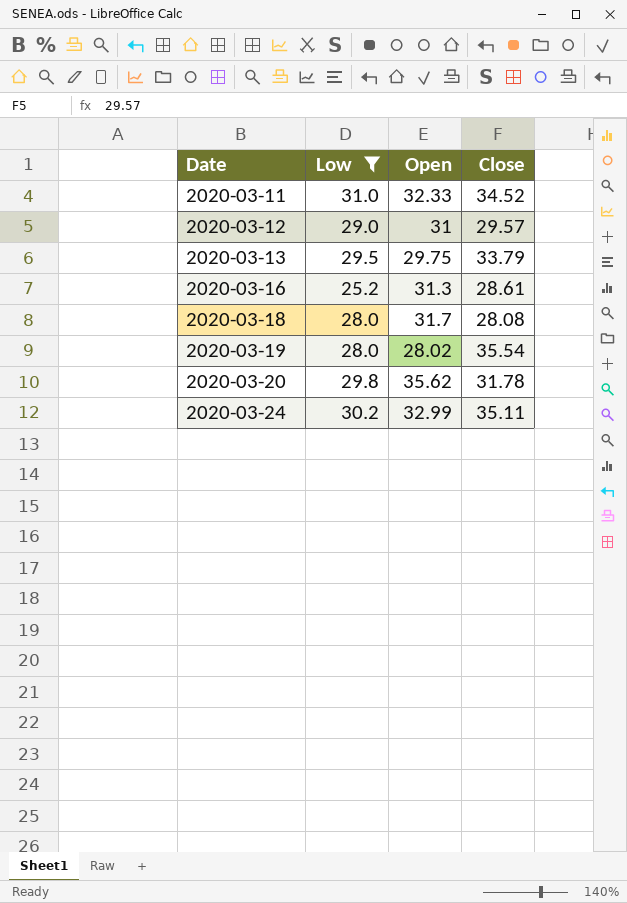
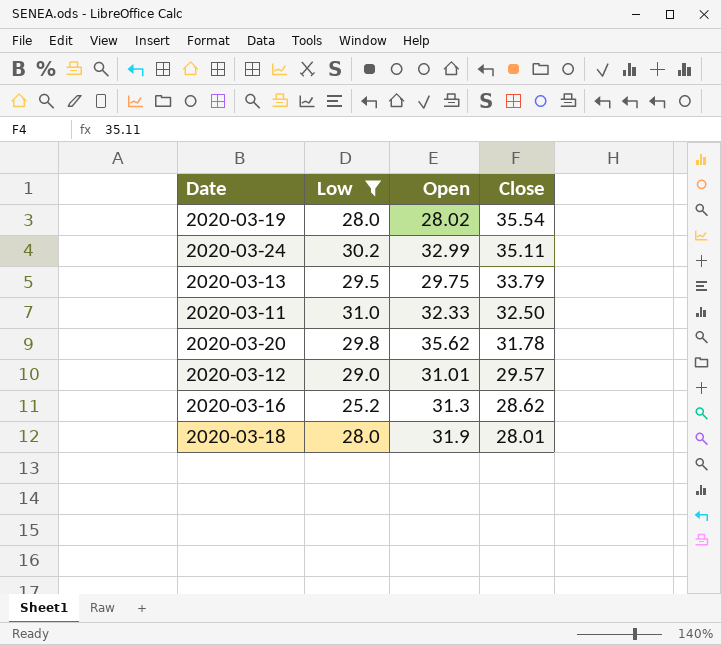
row order: Date ascending -> Close descending
2020-03-11 | Close: 34.52 -> 32.50
2020-03-12 | Open: 31 -> 31.01
2020-03-16 | Close: 28.61 -> 28.62
2020-03-18 | Open: 31.7 -> 31.9
2020-03-18 | Close: 28.08 -> 28.01

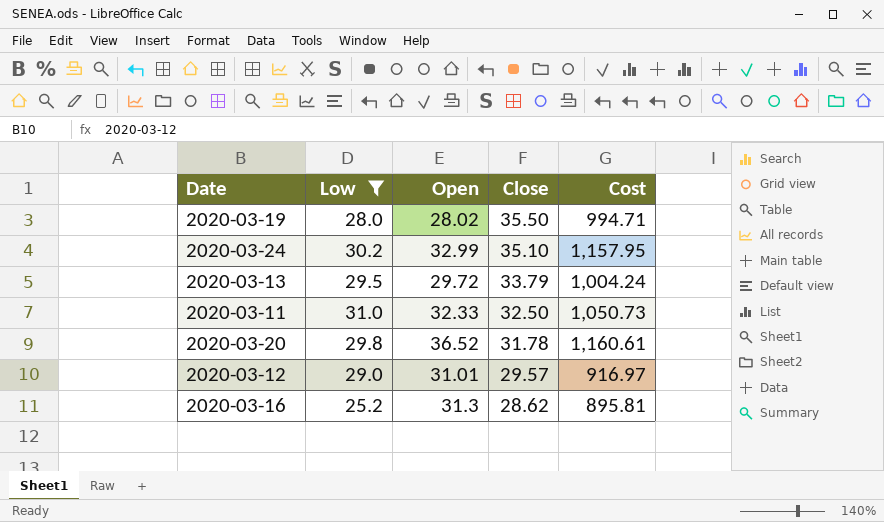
column Cost | formula: none -> [Open] * [Close]
row 2020-03-18: 28.0 | 31.9 | 28.01 -> none
2020-03-19 | Close: 35.54 -> 35.50
2020-03-24 | Close: 35.11 -> 35.10
2020-03-13 | Open: 29.75 -> 29.72
2020-03-20 | Open: 35.62 -> 36.52

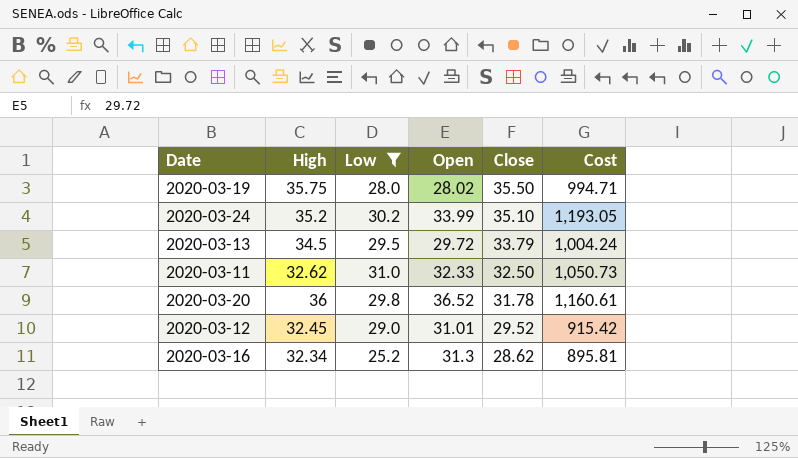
column High | position: none -> 2
2020-03-24 | Open: 32.99 -> 33.99
2020-03-24 | Cost: 1,157.95 -> 1,193.05
2020-03-12 | Close: 29.57 -> 29.52
2020-03-12 | Cost: 916.97 -> 915.42

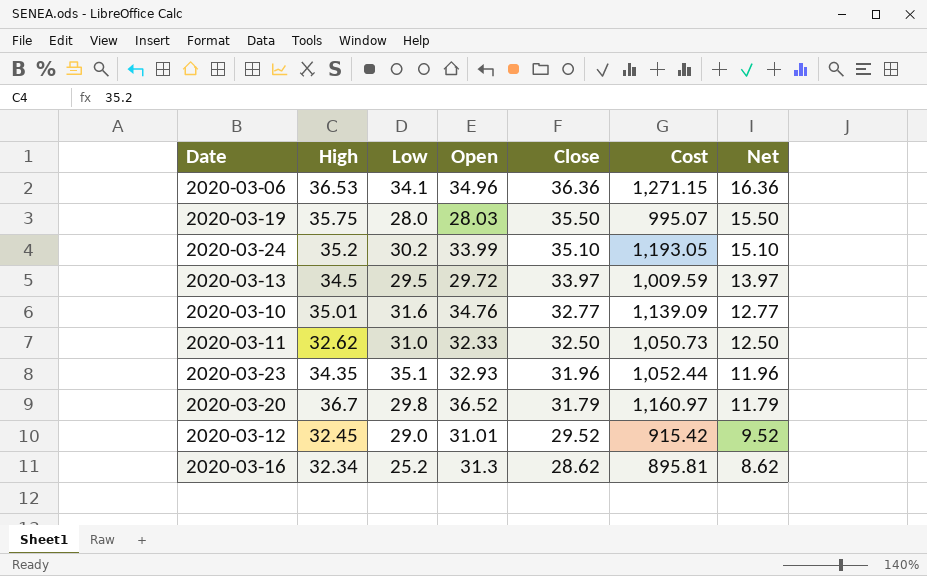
filter: Low <= 31.0 -> none
column Net | formula: none -> [Close] - 20
2020-03-19 | Open: 28.02 -> 28.03
2020-03-19 | Cost: 994.71 -> 995.07
2020-03-13 | Close: 33.79 -> 33.97
2020-03-13 | Cost: 1,004.24 -> 1,009.59
2020-03-20 | High: 36 -> 36.7
2020-03-20 | Close: 31.78 -> 31.79
2020-03-20 | Cost: 1,160.61 -> 1,160.97

